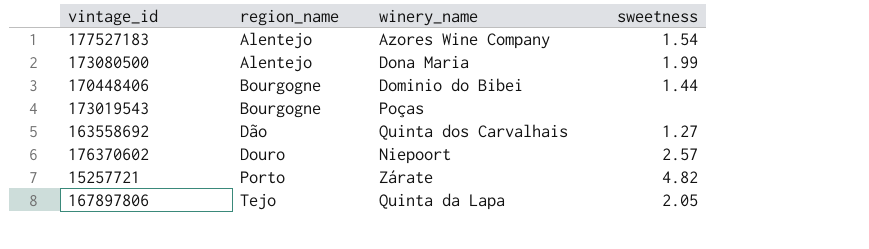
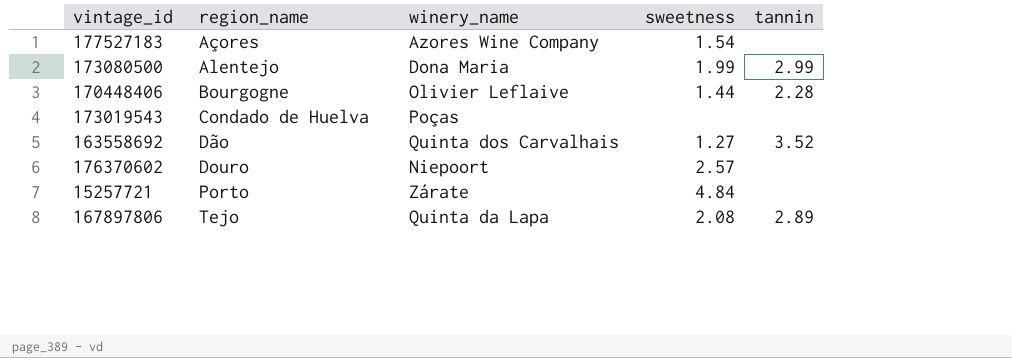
column tannin | position: none -> 5
177527183 | region_name: Alentejo -> Açores
170448406 | winery_name: Dominio do Bibei -> Olivier Leflaive
173019543 | region_name: Bourgogne -> Condado de Huelva
15257721 | sweetness: 4.82 -> 4.84
167897806 | sweetness: 2.05 -> 2.08

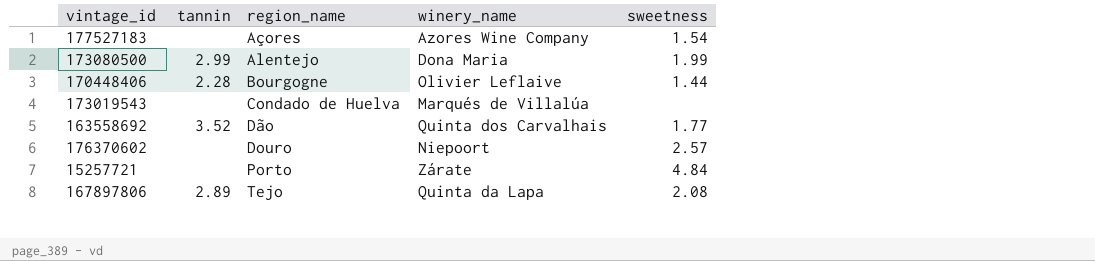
column tannin | position: 5 -> 2
173019543 | winery_name: Poças -> Marqués de Villalúa
163558692 | sweetness: 1.27 -> 1.77

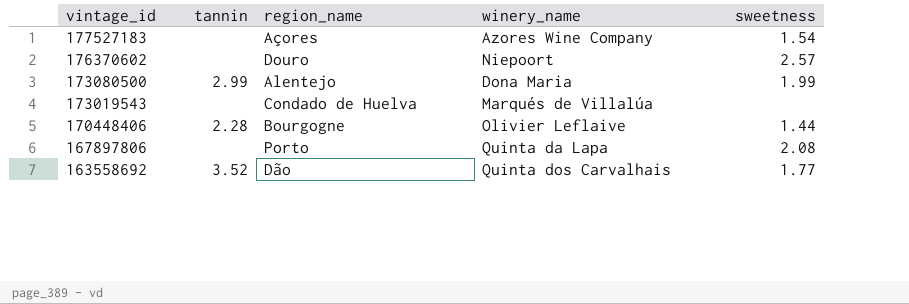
row order: region_name ascending -> vintage_id descending
row 15257721: none | Porto | Zárate | 4.84 -> none
167897806 | tannin: 2.89 -> none
167897806 | region_name: Tejo -> Porto

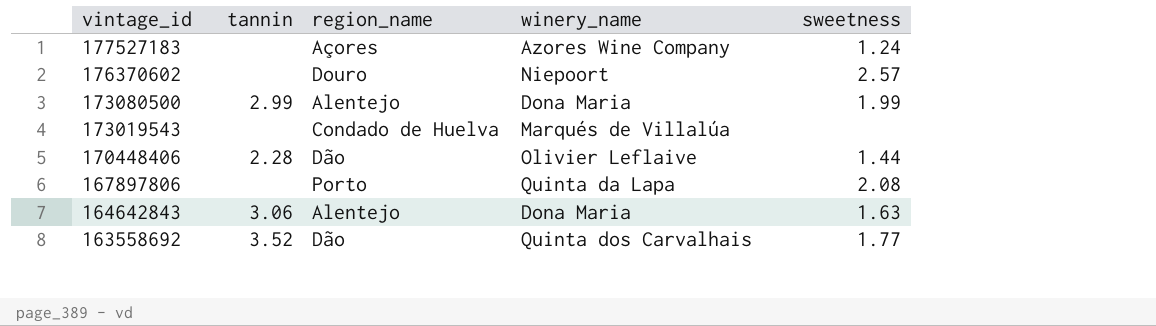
177527183 | sweetness: 1.54 -> 1.24
170448406 | region_name: Bourgogne -> Dão
row 164642843: none -> 3.06 | Alentejo | Dona Maria | 1.63

